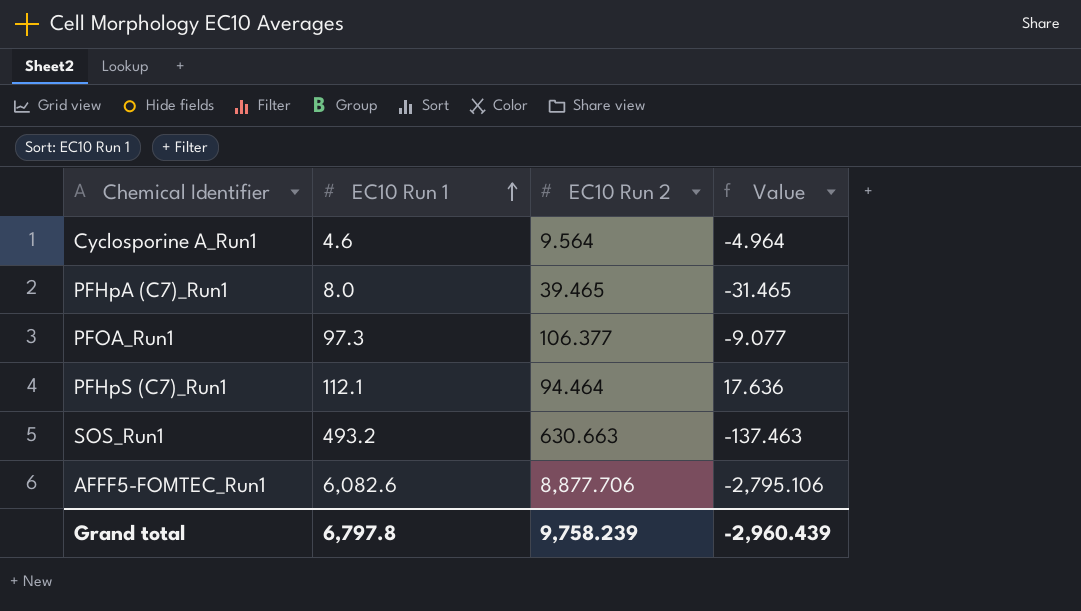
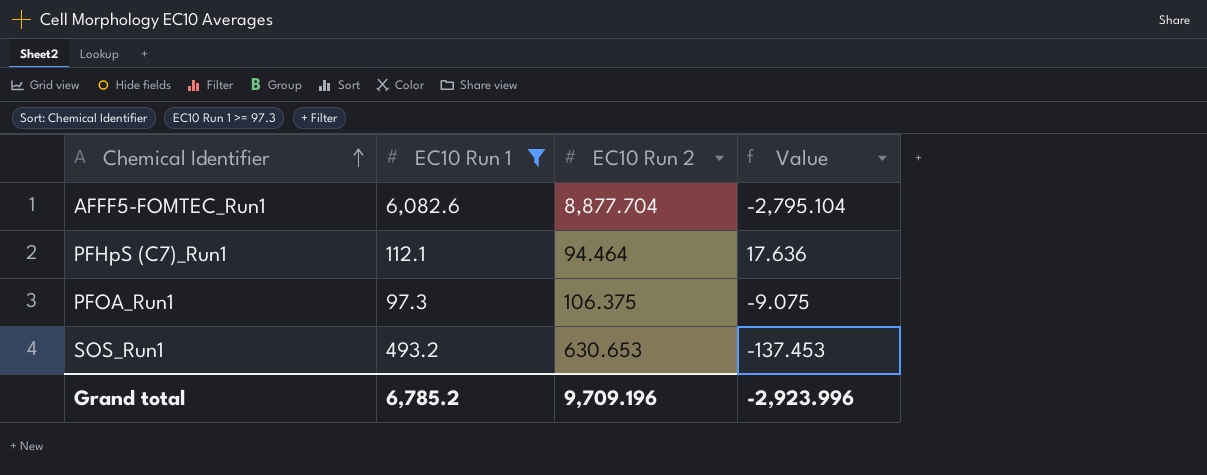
filter: none -> EC10 Run 1 >= 97.3
row order: EC10 Run 1 ascending -> Chemical Identifier ascending
AFFF5-FOMTEC_Run1 | EC10 Run 2: 8,877.706 -> 8,877.704
AFFF5-FOMTEC_Run1 | Value: -2,795.106 -> -2,795.104
PFOA_Run1 | EC10 Run 2: 106.377 -> 106.375
PFOA_Run1 | Value: -9.077 -> -9.075
SOS_Run1 | EC10 Run 2: 630.663 -> 630.653
SOS_Run1 | Value: -137.463 -> -137.453
Grand total | EC10 Run 1: 6,797.8 -> 6,785.2
Grand total | EC10 Run 2: 9,758.239 -> 9,709.196
Grand total | Value: -2,960.439 -> -2,923.996

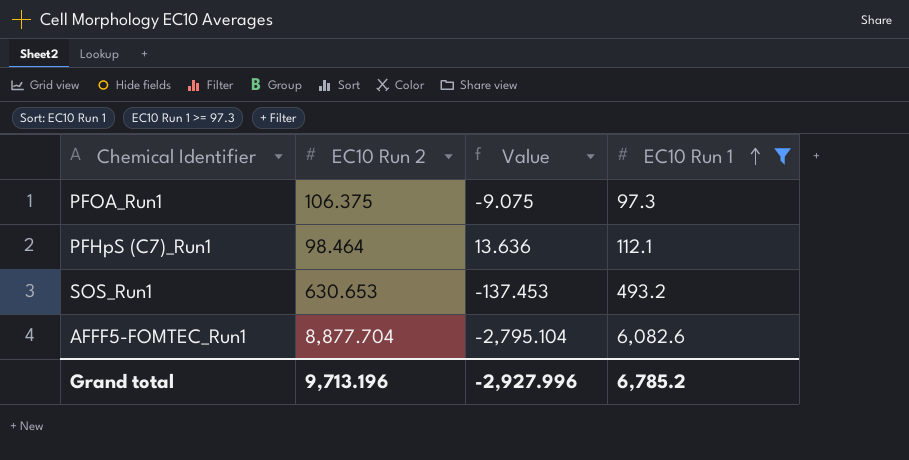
row order: Chemical Identifier ascending -> EC10 Run 1 ascending
column EC10 Run 1 | position: 2 -> 4
PFHpS (C7)_Run1 | EC10 Run 2: 94.464 -> 98.464
PFHpS (C7)_Run1 | Value: 17.636 -> 13.636
Grand total | EC10 Run 2: 9,709.196 -> 9,713.196
Grand total | Value: -2,923.996 -> -2,927.996

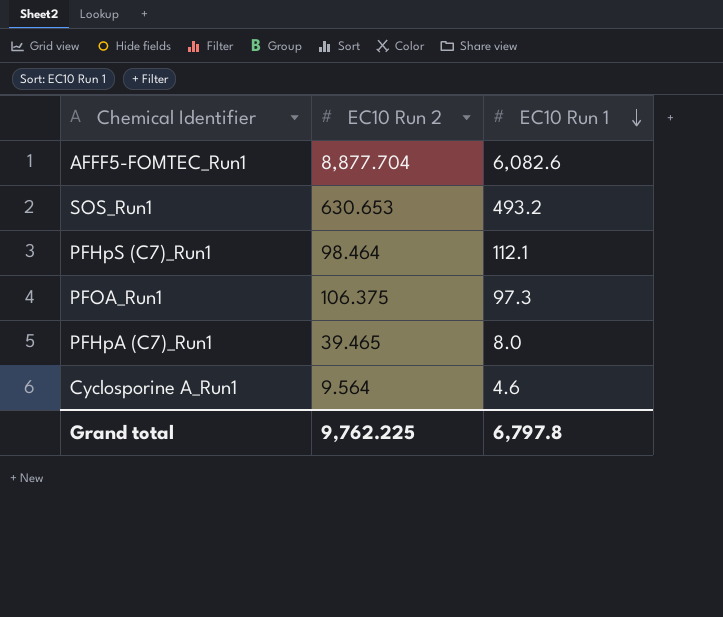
filter: EC10 Run 1 >= 97.3 -> none
row order: EC10 Run 1 ascending -> EC10 Run 1 descending
column Value | formula: [EC10 Run 1] - [EC10 Run 2] -> none
Grand total | EC10 Run 2: 9,713.196 -> 9,762.225
Grand total | EC10 Run 1: 6,785.2 -> 6,797.8

